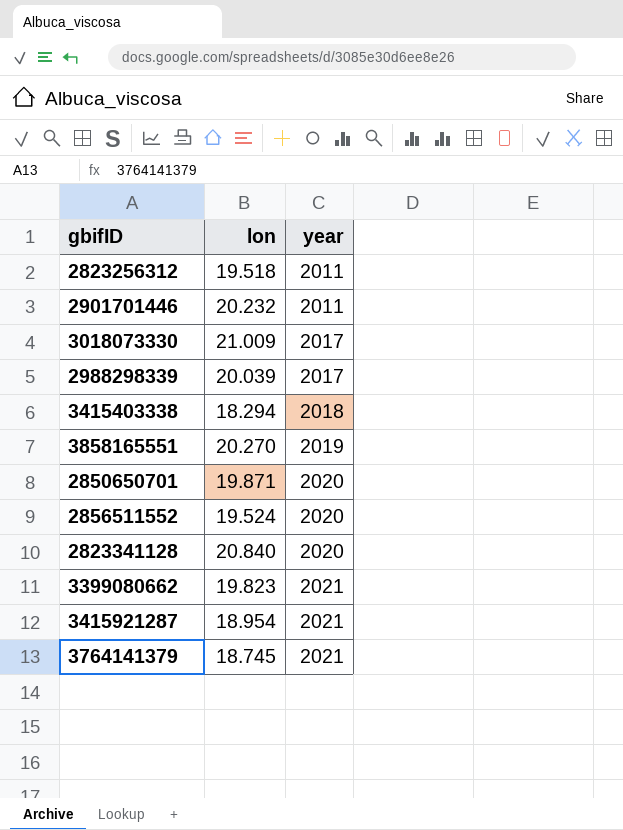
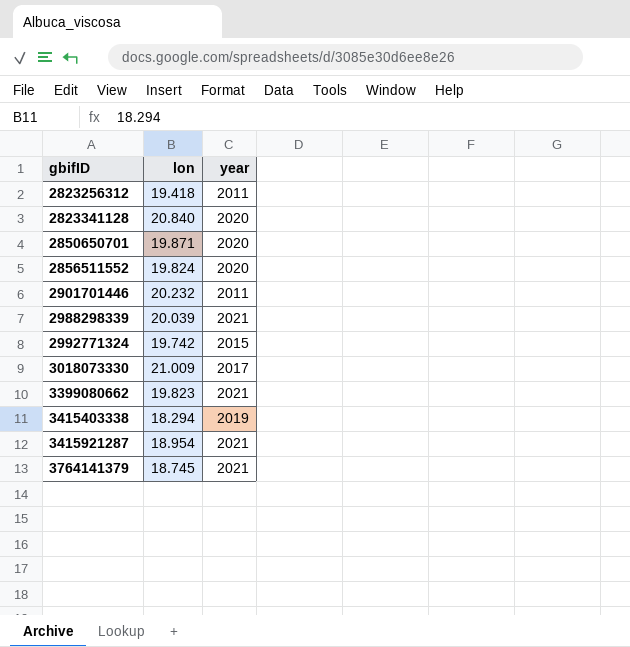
row order: year ascending -> gbifID ascending
row 3858165551: 20.270 | 2019 -> none
2823256312 | lon: 19.518 -> 19.418
2856511552 | lon: 19.524 -> 19.824
2988298339 | year: 2017 -> 2021
row 2992771324: none -> 19.742 | 2015
3415403338 | year: 2018 -> 2019

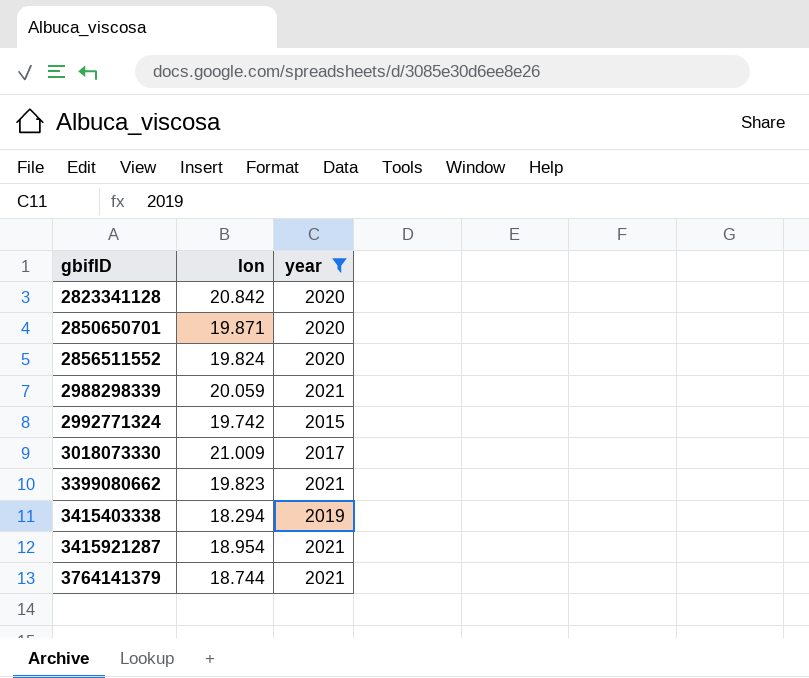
filter: none -> year != 2011
2823341128 | lon: 20.840 -> 20.842
2988298339 | lon: 20.039 -> 20.059
3764141379 | lon: 18.745 -> 18.744

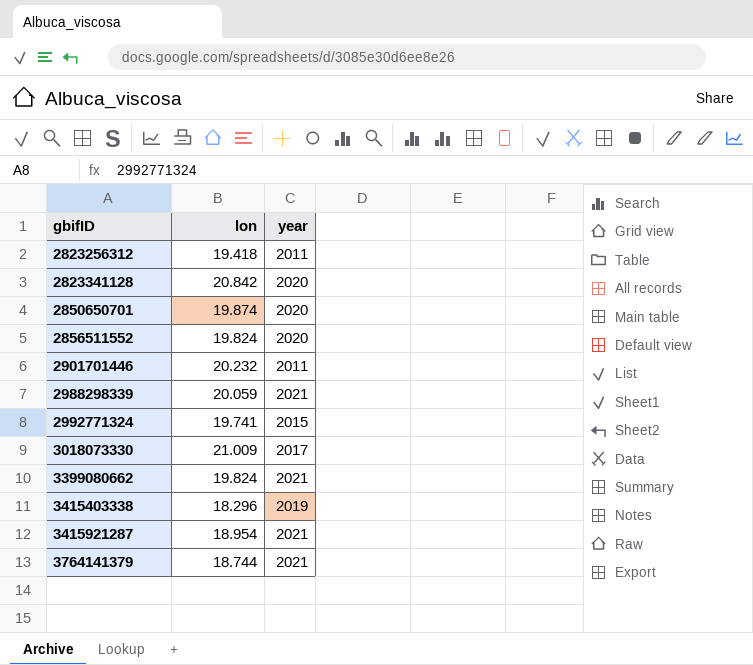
filter: year != 2011 -> none
2850650701 | lon: 19.871 -> 19.874
2992771324 | lon: 19.742 -> 19.741
3399080662 | lon: 19.823 -> 19.824
3415403338 | lon: 18.294 -> 18.296

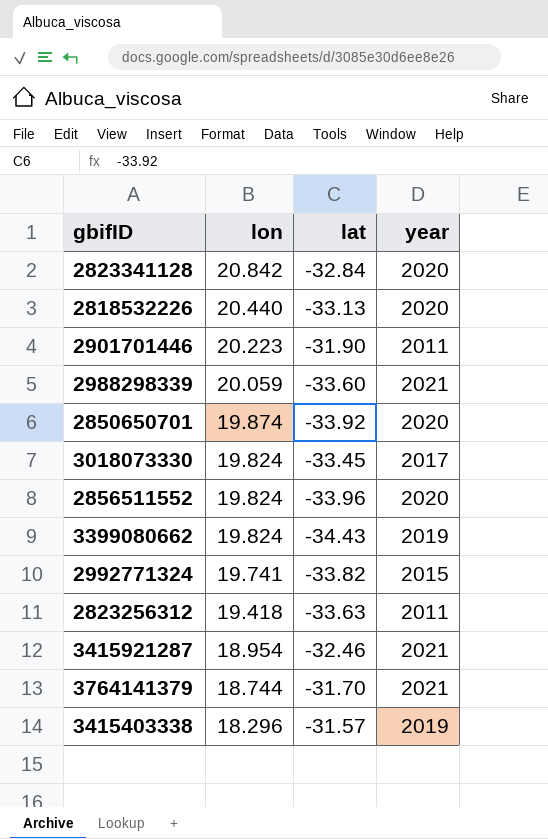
row order: gbifID ascending -> lon descending
column lat | position: none -> 3
row 2818532226: none -> 20.440 | -33.13 | 2020
2901701446 | lon: 20.232 -> 20.223
3018073330 | lon: 21.009 -> 19.824
3399080662 | year: 2021 -> 2019

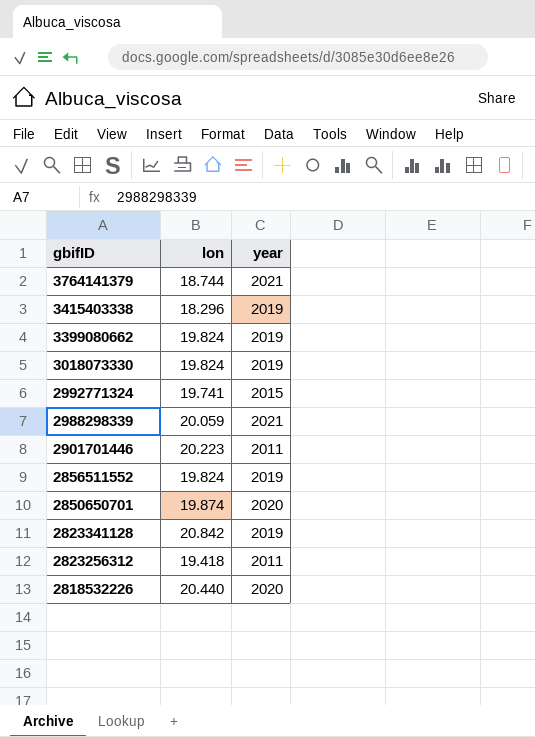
row order: lon descending -> gbifID descending
column lat | position: 3 -> none
row 3415921287: 18.954 | -32.46 | 2021 -> none
3018073330 | year: 2017 -> 2019
2856511552 | year: 2020 -> 2019
2823341128 | year: 2020 -> 2019

